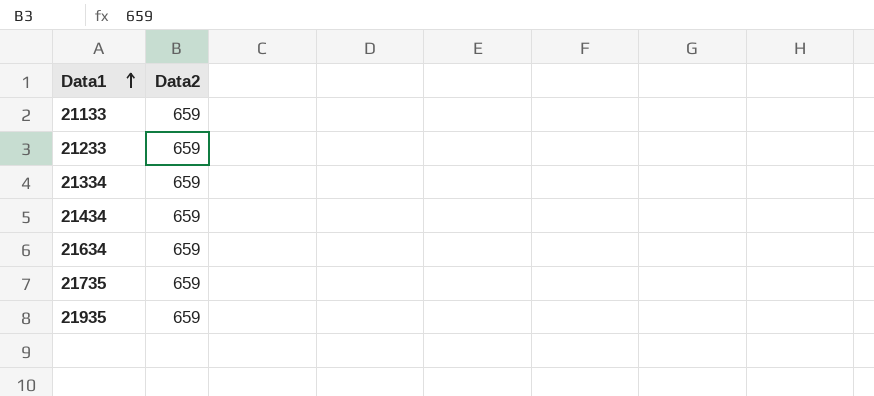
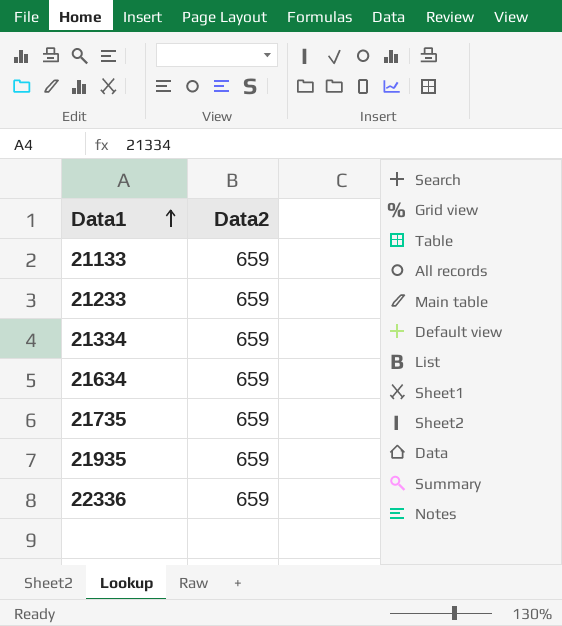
row 21434: 659 -> none
row 22336: none -> 659

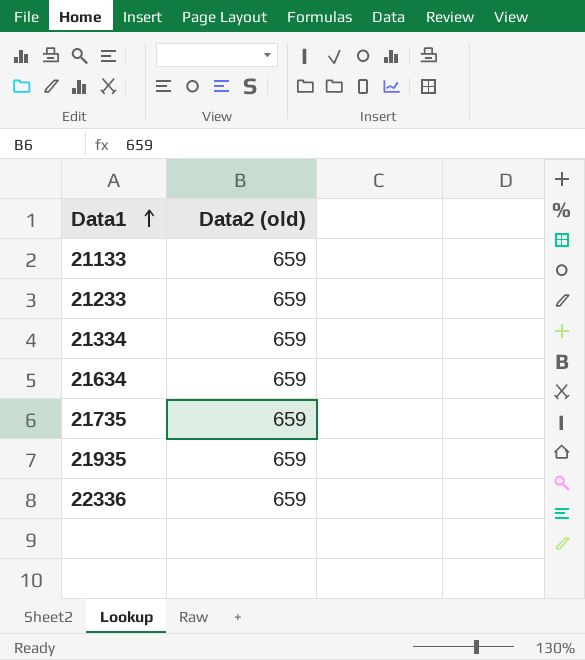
column name: Data2 -> Data2 (old)

